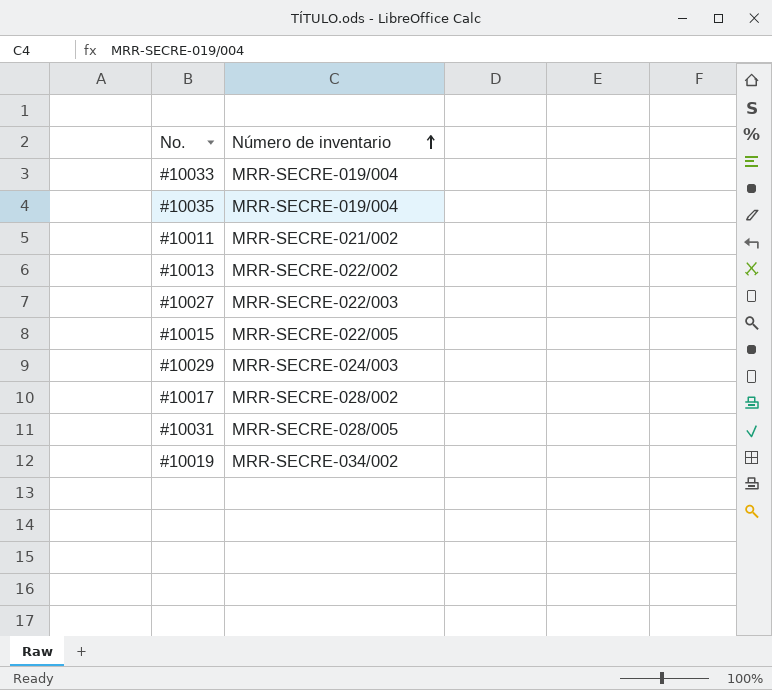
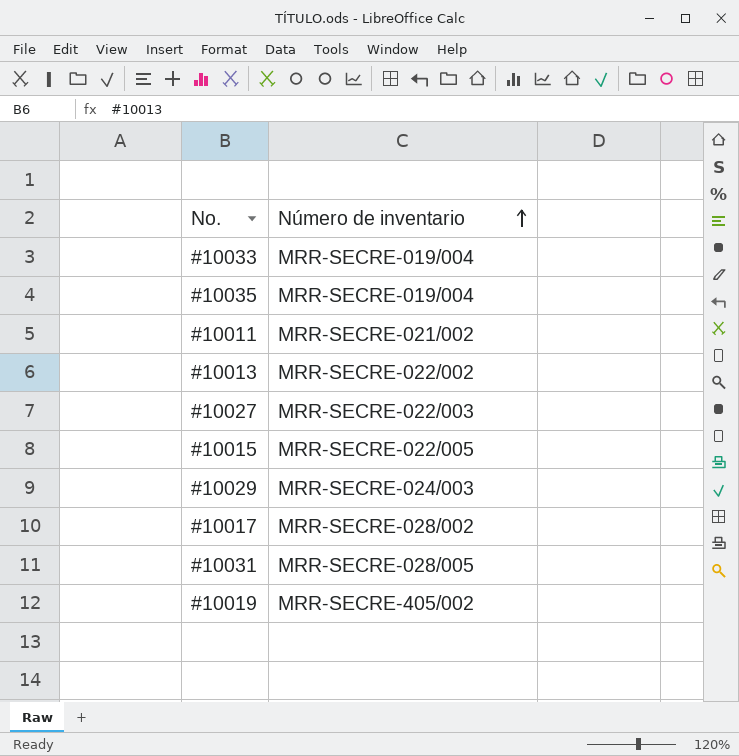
#10019 | Número de inventario: MRR-SECRE-034/002 -> MRR-SECRE-405/002

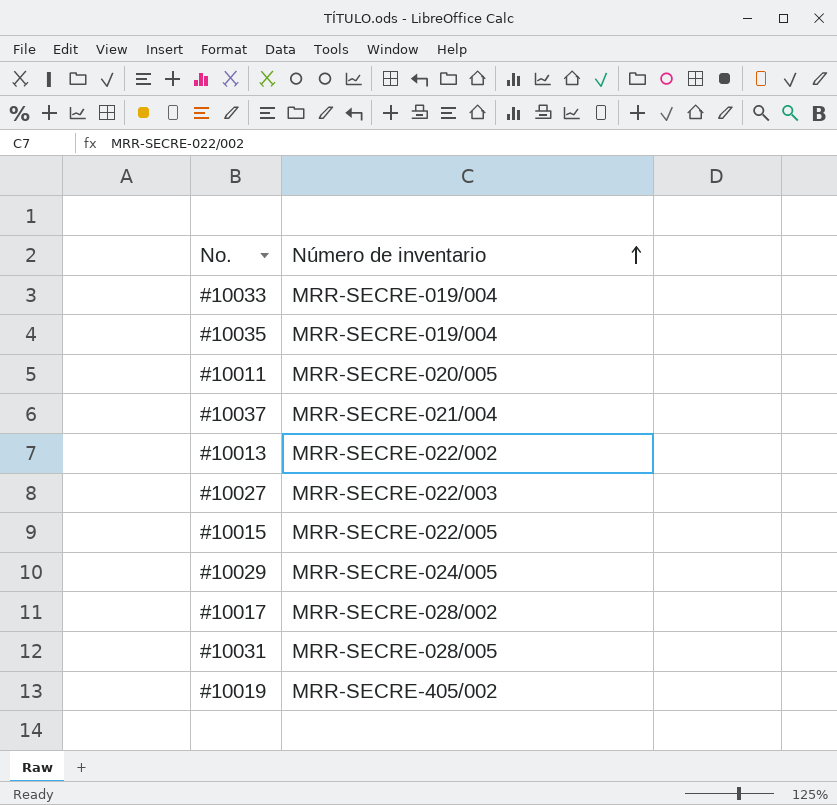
#10011 | Número de inventario: MRR-SECRE-021/002 -> MRR-SECRE-020/005
row #10037: none -> MRR-SECRE-021/004
#10029 | Número de inventario: MRR-SECRE-024/003 -> MRR-SECRE-024/005

